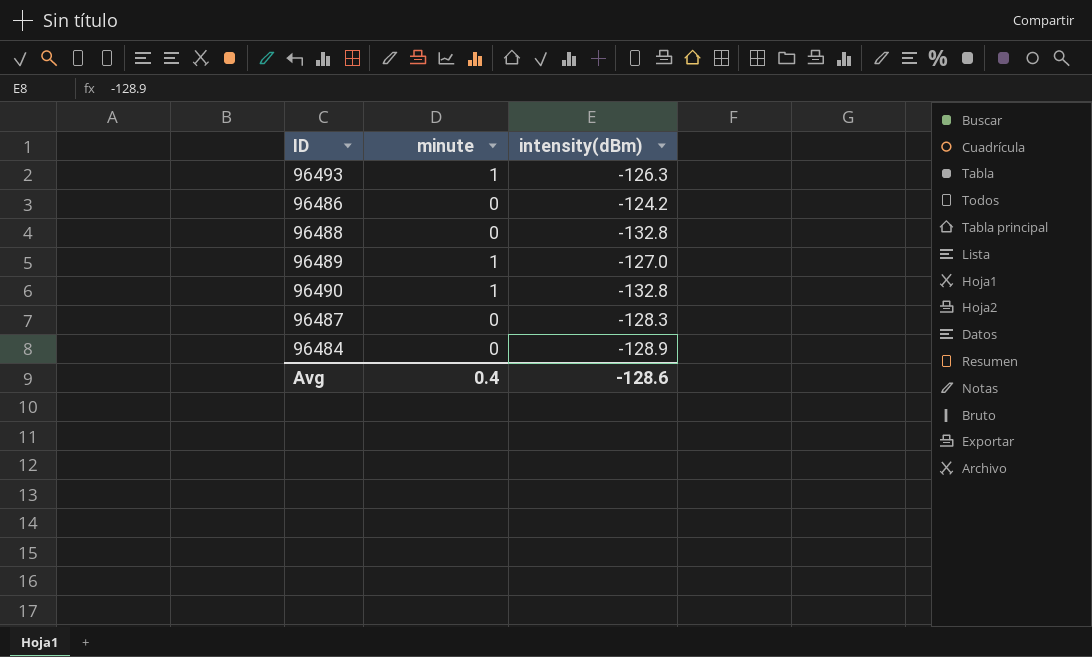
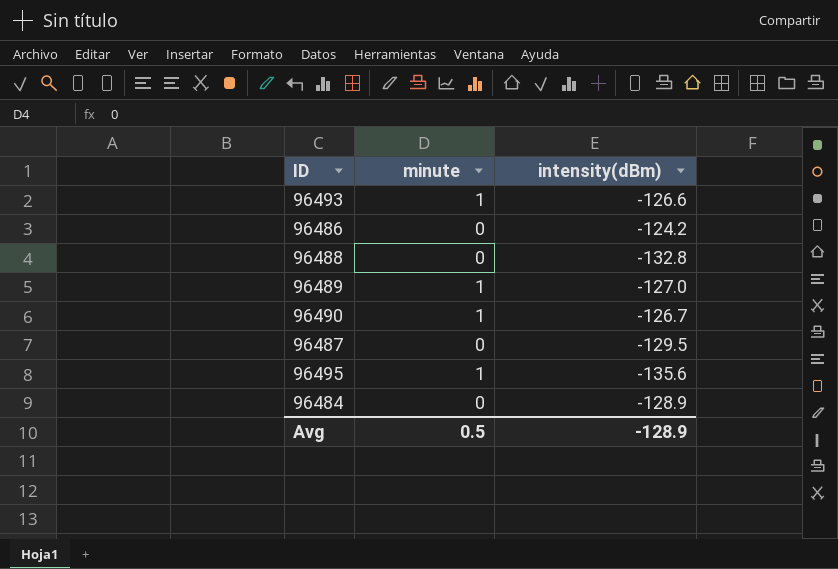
96493 | intensity(dBm): -126.3 -> -126.6
96490 | intensity(dBm): -132.8 -> -126.7
96487 | intensity(dBm): -128.3 -> -129.5
row 96495: none -> 1 | -135.6
Avg | minute: 0.4 -> 0.5
Avg | intensity(dBm): -128.6 -> -128.9

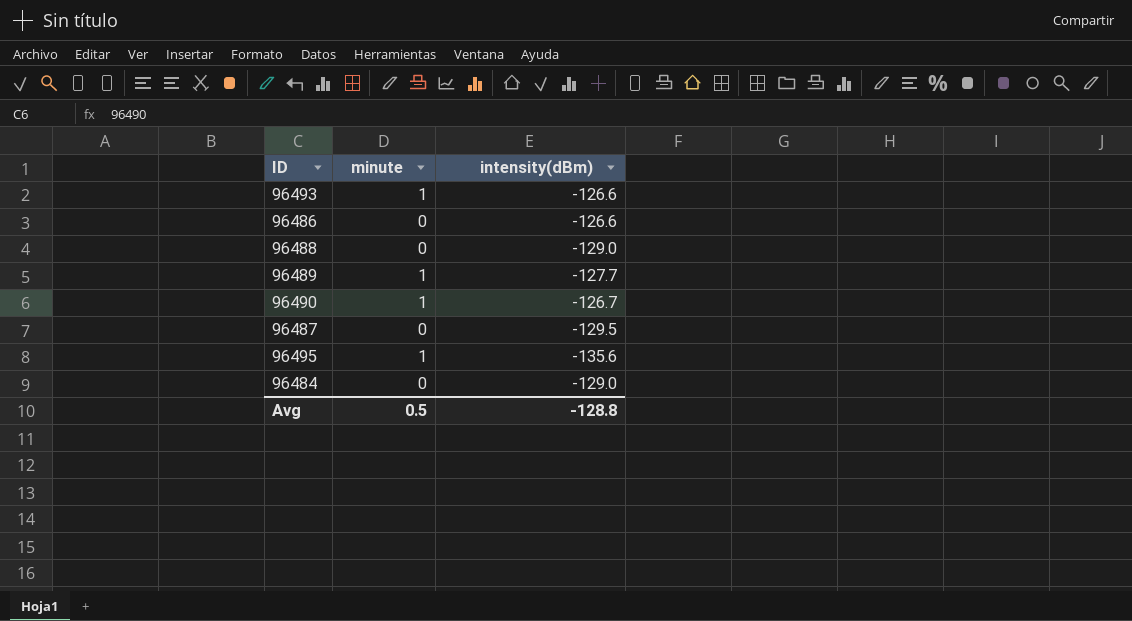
96486 | intensity(dBm): -124.2 -> -126.6
96488 | intensity(dBm): -132.8 -> -129.0
96489 | intensity(dBm): -127.0 -> -127.7
96484 | intensity(dBm): -128.9 -> -129.0
Avg | intensity(dBm): -128.9 -> -128.8

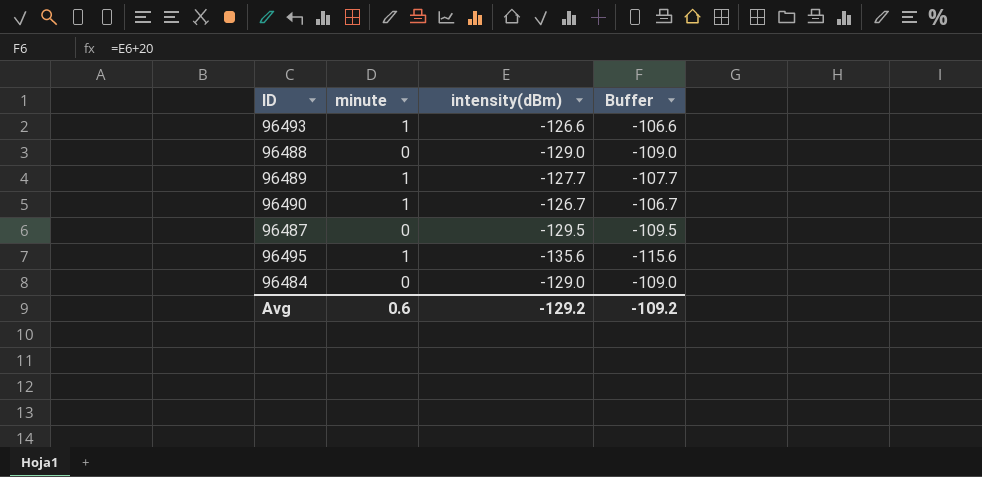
column Buffer | formula: none -> [intensity(dBm)] + 20
row 96486: 0 | -126.6 -> none
Avg | minute: 0.5 -> 0.6
Avg | intensity(dBm): -128.8 -> -129.2

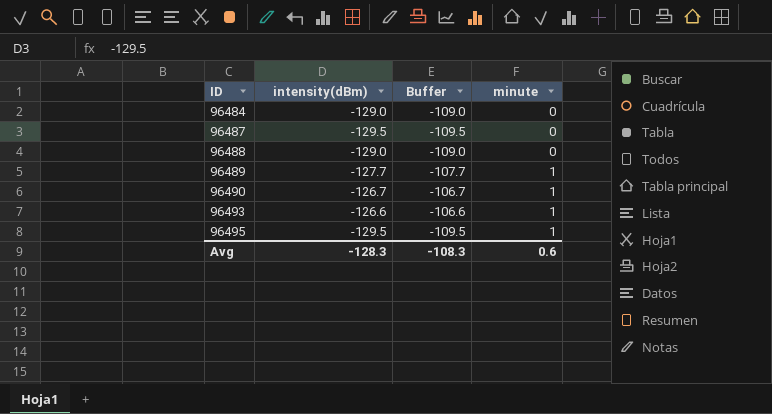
row order: none -> ID ascending
column minute | position: 2 -> 4
96495 | intensity(dBm): -135.6 -> -129.5
96495 | Buffer: -115.6 -> -109.5
Avg | intensity(dBm): -129.2 -> -128.3
Avg | Buffer: -109.2 -> -108.3

